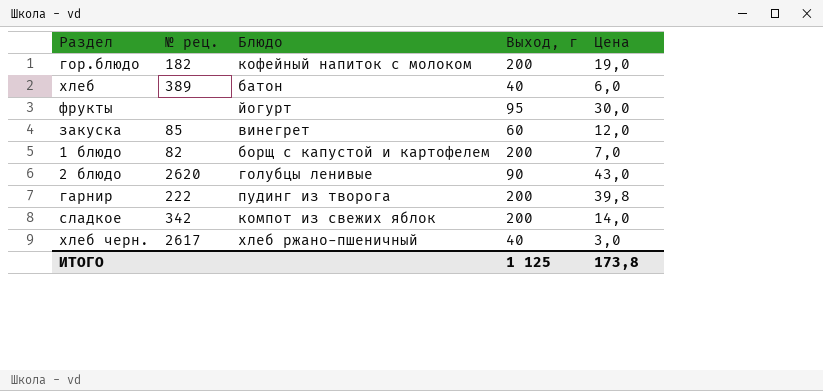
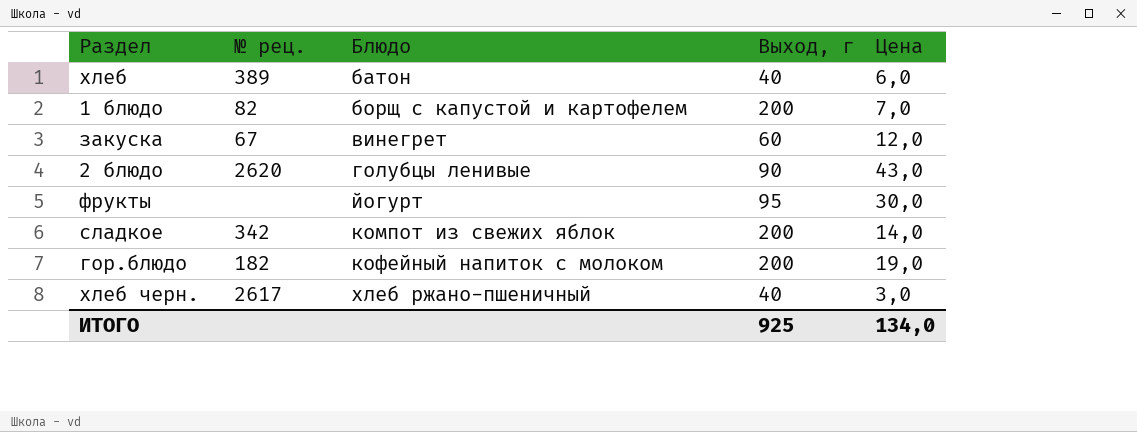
row order: none -> Блюдо ascending
row гарнир: 222 | пудинг из творога | 200 | 39,8 -> none
закуска | № рец.: 85 -> 67
ИТОГО | Выход, г: 1 125 -> 925
ИТОГО | Цена: 173,8 -> 134,0

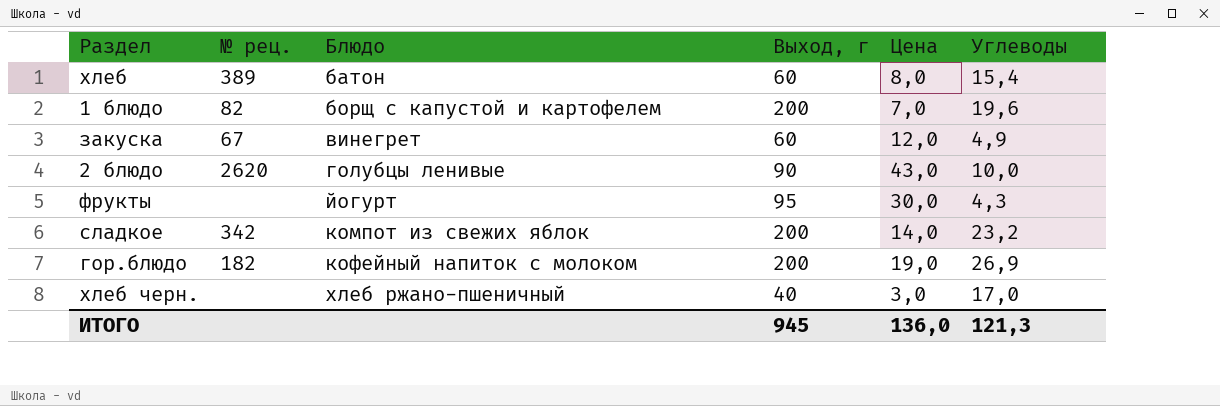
column Углеводы | position: none -> 6
хлеб | Выход, г: 40 -> 60
хлеб | Цена: 6,0 -> 8,0
хлеб черн. | № рец.: 2617 -> none
ИТОГО | Выход, г: 925 -> 945
ИТОГО | Цена: 134,0 -> 136,0

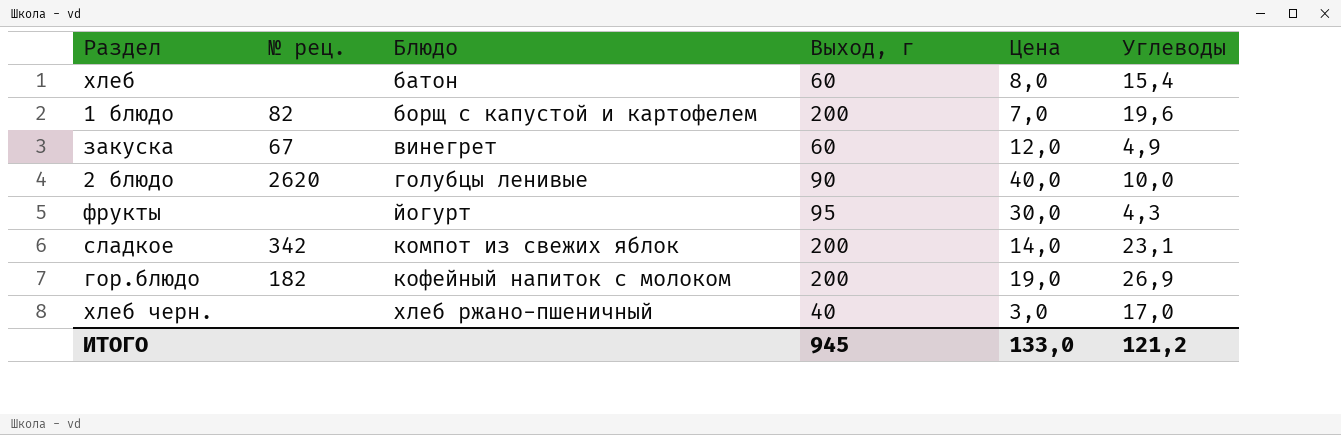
хлеб | № рец.: 389 -> none
2 блюдо | Цена: 43,0 -> 40,0
сладкое | Углеводы: 23,2 -> 23,1
ИТОГО | Цена: 136,0 -> 133,0
ИТОГО | Углеводы: 121,3 -> 121,2

